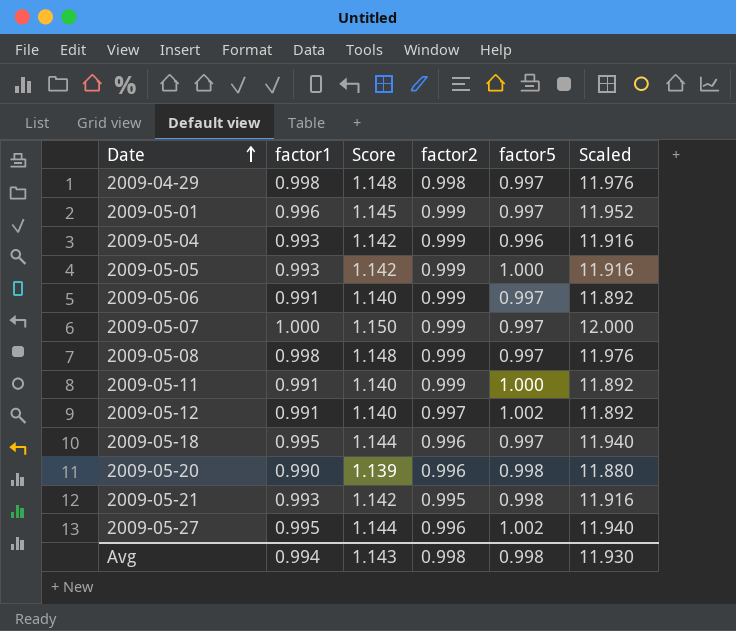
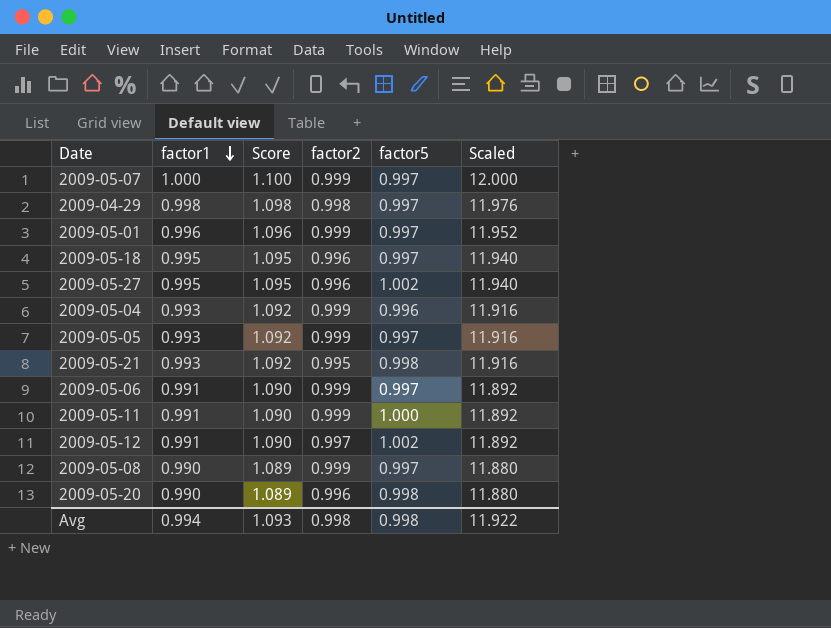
row order: Date ascending -> factor1 descending
column Score | formula: [factor1] * 1.15 -> [factor1] * 1.1
2009-05-05 | factor5: 1.000 -> 0.997
2009-05-08 | factor1: 0.998 -> 0.990
2009-05-08 | Scaled: 11.976 -> 11.880
Avg | Score: 1.143 -> 1.093
Avg | Scaled: 11.930 -> 11.922

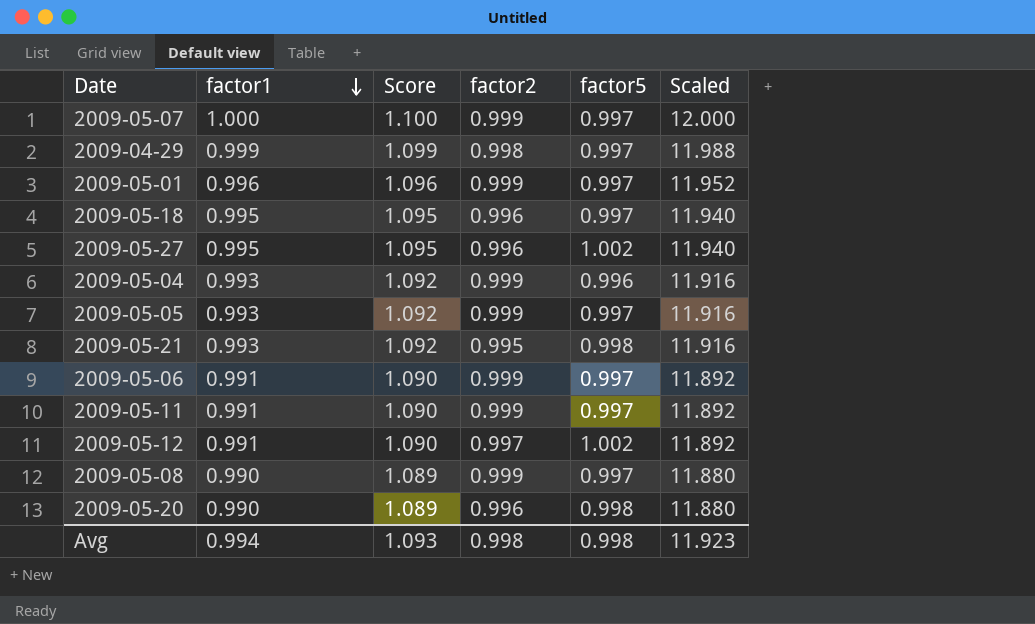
2009-04-29 | factor1: 0.998 -> 0.999
2009-04-29 | Score: 1.098 -> 1.099
2009-04-29 | Scaled: 11.976 -> 11.988
2009-05-11 | factor5: 1.000 -> 0.997
Avg | Scaled: 11.922 -> 11.923

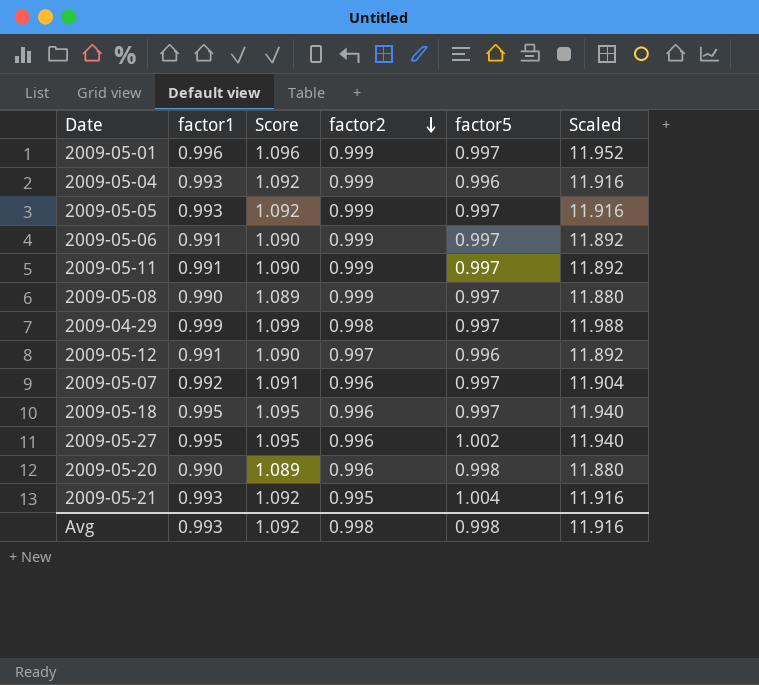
row order: factor1 descending -> factor2 descending
2009-05-12 | factor5: 1.002 -> 0.996
2009-05-07 | factor1: 1.000 -> 0.992
2009-05-07 | Score: 1.100 -> 1.091
2009-05-07 | factor2: 0.999 -> 0.996
2009-05-07 | Scaled: 12.000 -> 11.904
2009-05-21 | factor5: 0.998 -> 1.004
Avg | factor1: 0.994 -> 0.993
Avg | Score: 1.093 -> 1.092
Avg | Scaled: 11.923 -> 11.916

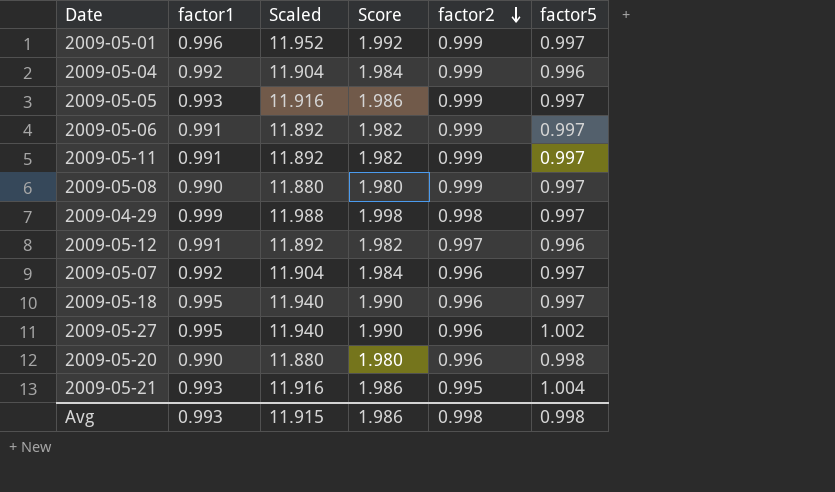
column Scaled | position: 6 -> 3
column Score | formula: [factor1] * 1.1 -> [factor1] * 2
2009-05-04 | factor1: 0.993 -> 0.992
2009-05-04 | Scaled: 11.916 -> 11.904
Avg | Scaled: 11.916 -> 11.915
Avg | Score: 1.092 -> 1.986

